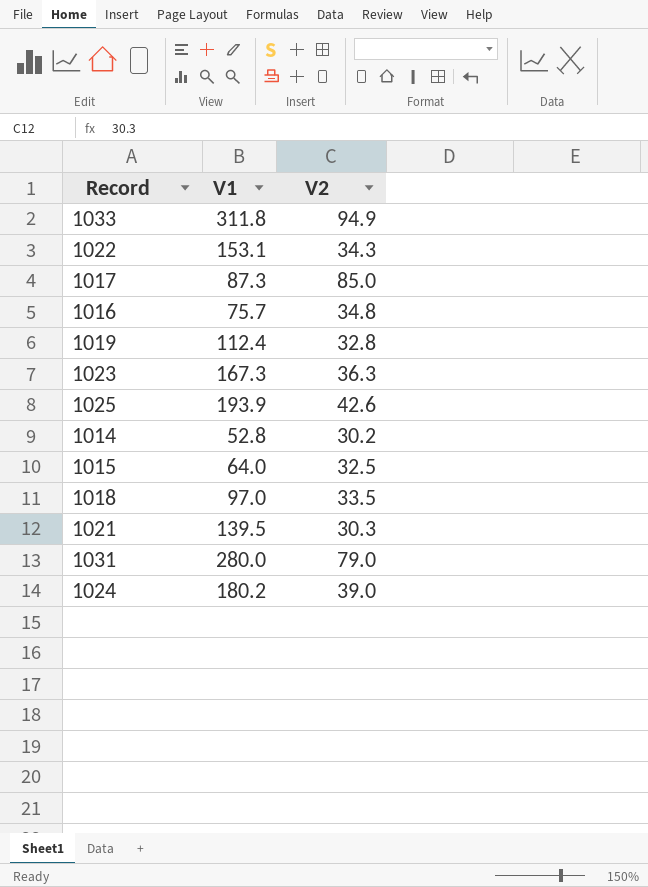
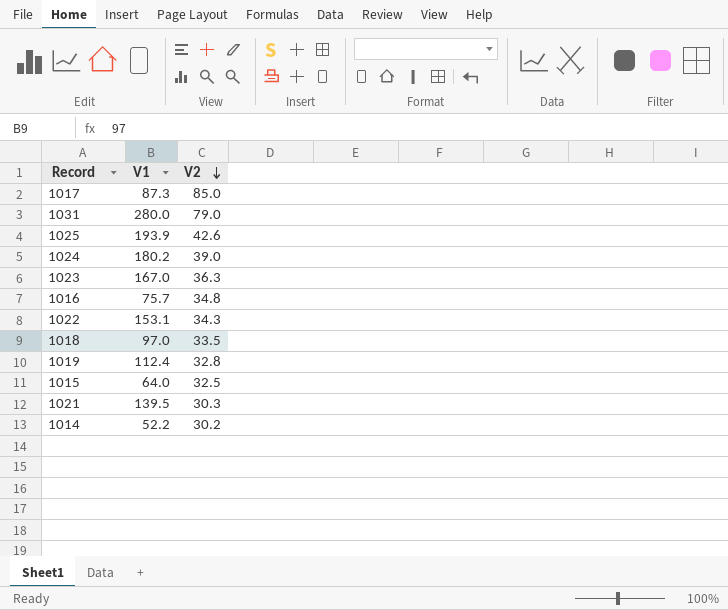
row order: none -> V2 descending
row 1033: 311.8 | 94.9 -> none
1023 | V1: 167.3 -> 167.0
1014 | V1: 52.8 -> 52.2

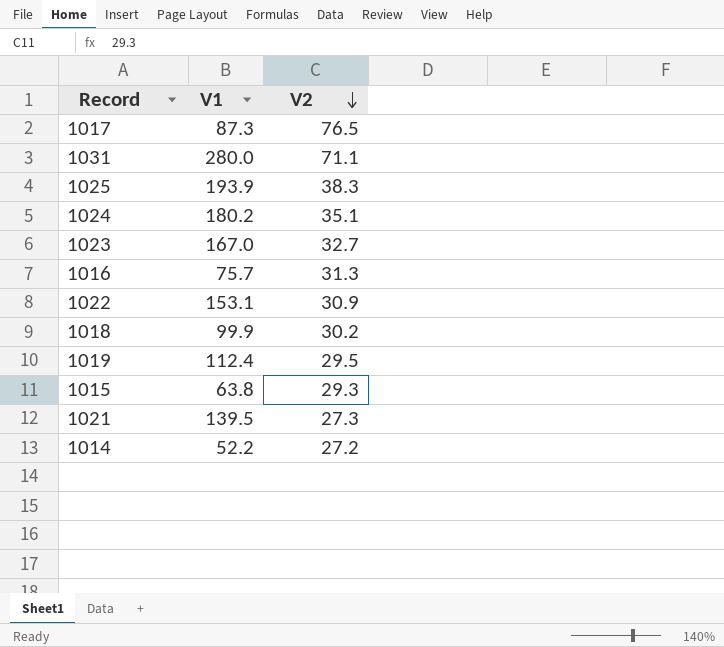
1017 | V2: 85.0 -> 76.5
1031 | V2: 79.0 -> 71.1
1025 | V2: 42.6 -> 38.3
1024 | V2: 39.0 -> 35.1
1023 | V2: 36.3 -> 32.7
1016 | V2: 34.8 -> 31.3
1022 | V2: 34.3 -> 30.9
1018 | V1: 97.0 -> 99.9
1018 | V2: 33.5 -> 30.2
1019 | V2: 32.8 -> 29.5
1015 | V1: 64.0 -> 63.8
1015 | V2: 32.5 -> 29.3
1021 | V2: 30.3 -> 27.3
1014 | V2: 30.2 -> 27.2

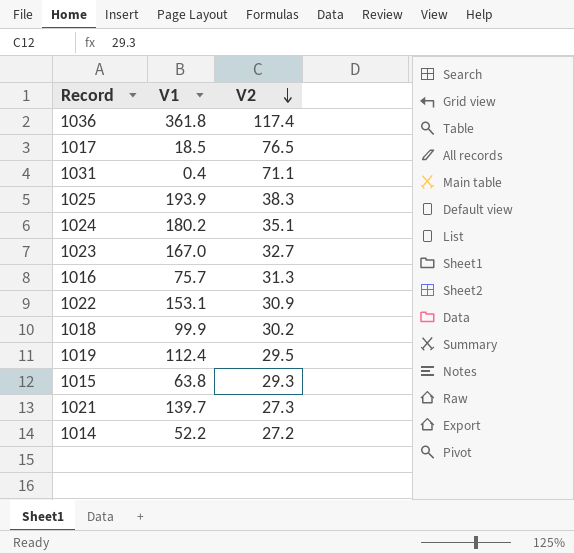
row 1036: none -> 361.8 | 117.4
1017 | V1: 87.3 -> 18.5
1031 | V1: 280.0 -> 0.4
1021 | V1: 139.5 -> 139.7

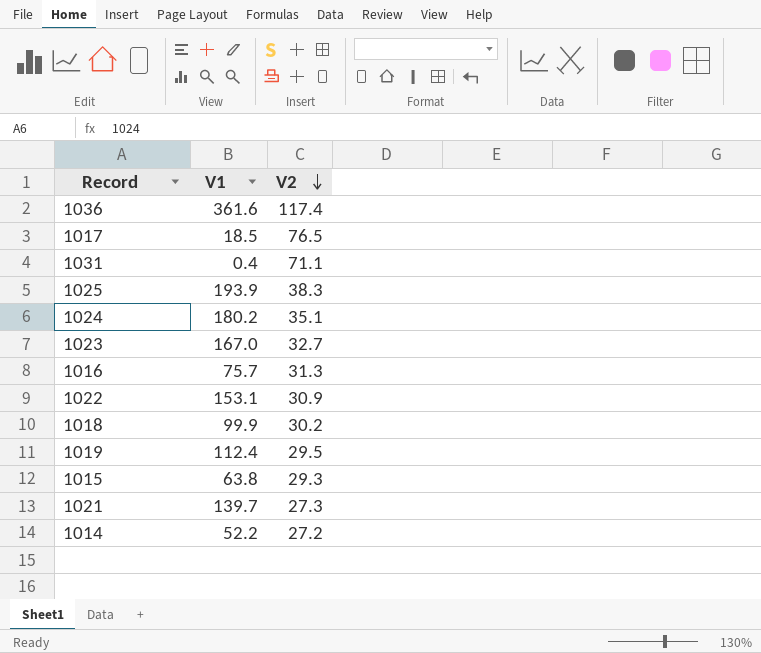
1036 | V1: 361.8 -> 361.6

